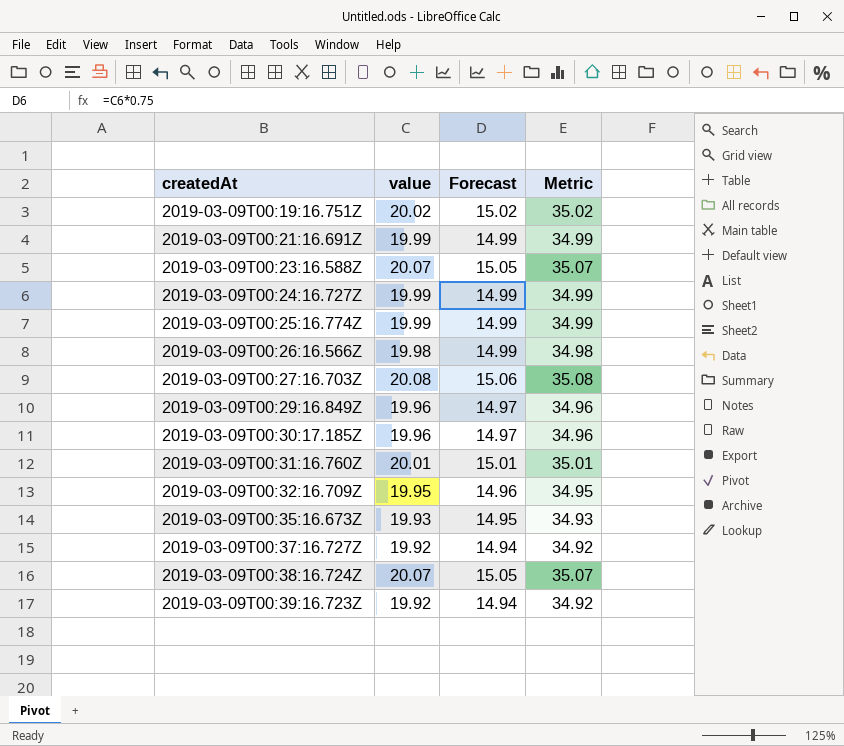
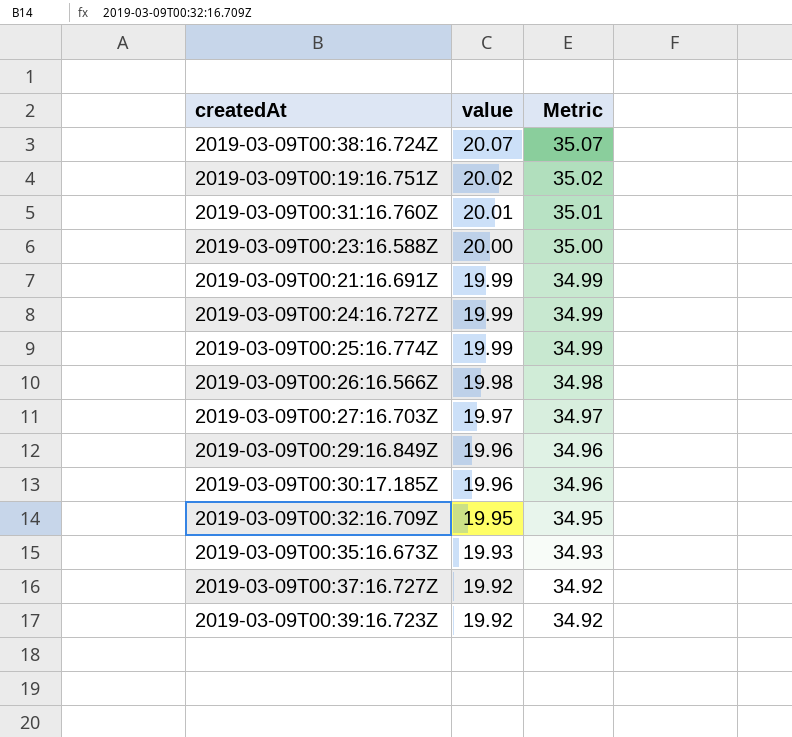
row order: createdAt ascending -> value descending
column Forecast | formula: [value] * 0.75 -> none
2019-03-09T00:23:16.588Z | value: 20.07 -> 20.00
2019-03-09T00:23:16.588Z | Metric: 35.07 -> 35.00
2019-03-09T00:27:16.703Z | value: 20.08 -> 19.97
2019-03-09T00:27:16.703Z | Metric: 35.08 -> 34.97

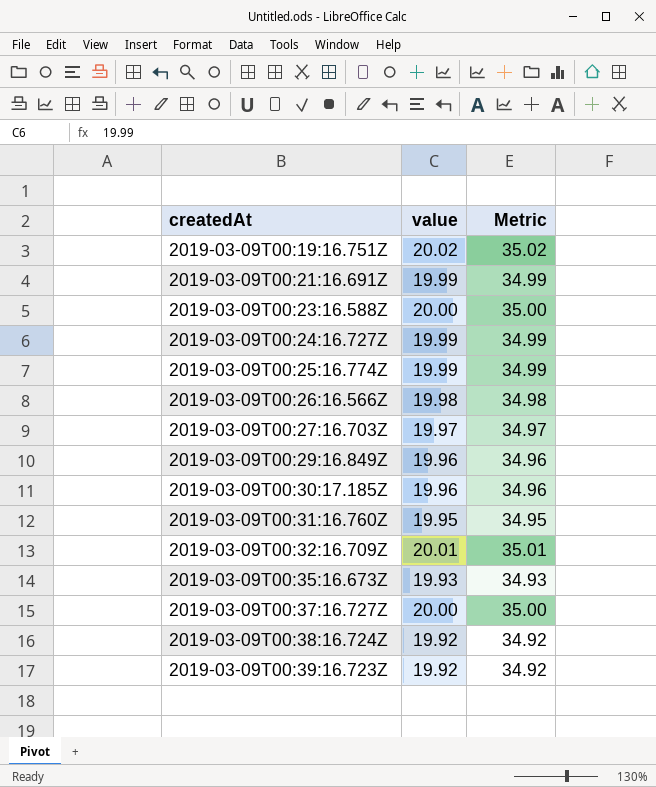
row order: value descending -> createdAt ascending
2019-03-09T00:31:16.760Z | value: 20.01 -> 19.95
2019-03-09T00:31:16.760Z | Metric: 35.01 -> 34.95
2019-03-09T00:32:16.709Z | value: 19.95 -> 20.01
2019-03-09T00:32:16.709Z | Metric: 34.95 -> 35.01
2019-03-09T00:37:16.727Z | value: 19.92 -> 20.00
2019-03-09T00:37:16.727Z | Metric: 34.92 -> 35.00
2019-03-09T00:38:16.724Z | value: 20.07 -> 19.92
2019-03-09T00:38:16.724Z | Metric: 35.07 -> 34.92

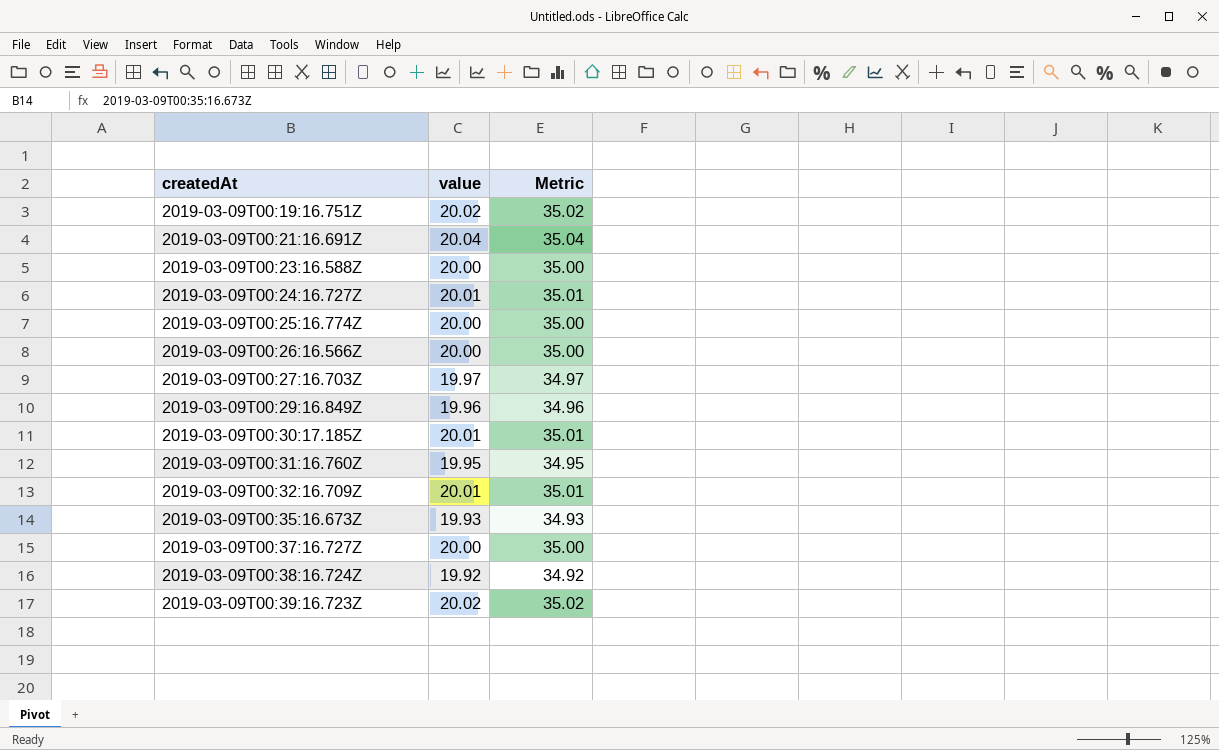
2019-03-09T00:21:16.691Z | value: 19.99 -> 20.04
2019-03-09T00:21:16.691Z | Metric: 34.99 -> 35.04
2019-03-09T00:24:16.727Z | value: 19.99 -> 20.01
2019-03-09T00:24:16.727Z | Metric: 34.99 -> 35.01
2019-03-09T00:25:16.774Z | value: 19.99 -> 20.00
2019-03-09T00:25:16.774Z | Metric: 34.99 -> 35.00
2019-03-09T00:26:16.566Z | value: 19.98 -> 20.00
2019-03-09T00:26:16.566Z | Metric: 34.98 -> 35.00
2019-03-09T00:30:17.185Z | value: 19.96 -> 20.01
2019-03-09T00:30:17.185Z | Metric: 34.96 -> 35.01
2019-03-09T00:39:16.723Z | value: 19.92 -> 20.02
2019-03-09T00:39:16.723Z | Metric: 34.92 -> 35.02

